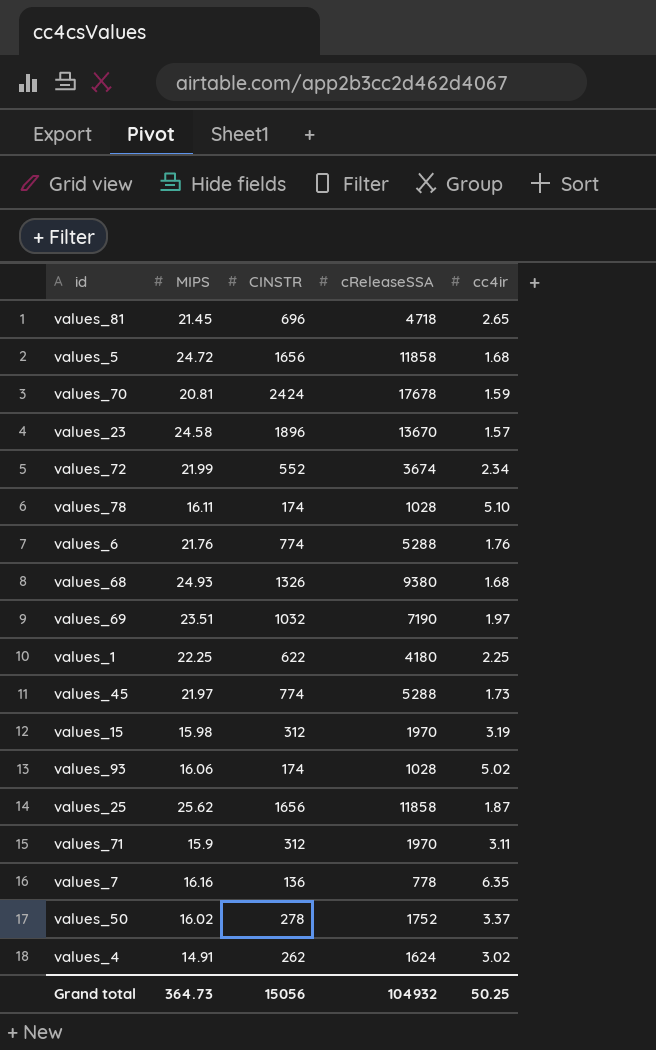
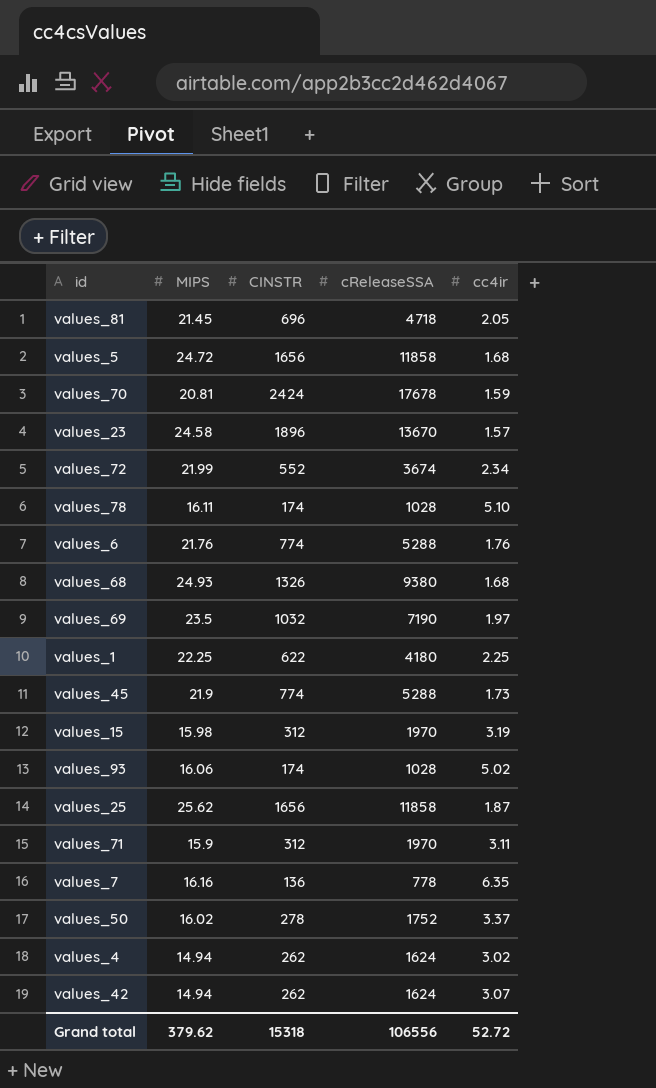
values_81 | cc4ir: 2.65 -> 2.05
values_69 | MIPS: 23.51 -> 23.5
values_45 | MIPS: 21.97 -> 21.9
values_4 | MIPS: 14.91 -> 14.94
row values_42: none -> 14.94 | 262 | 1624 | 3.07
Grand total | MIPS: 364.73 -> 379.62
Grand total | CINSTR: 15056 -> 15318
Grand total | cReleaseSSA: 104932 -> 106556
Grand total | cc4ir: 50.25 -> 52.72

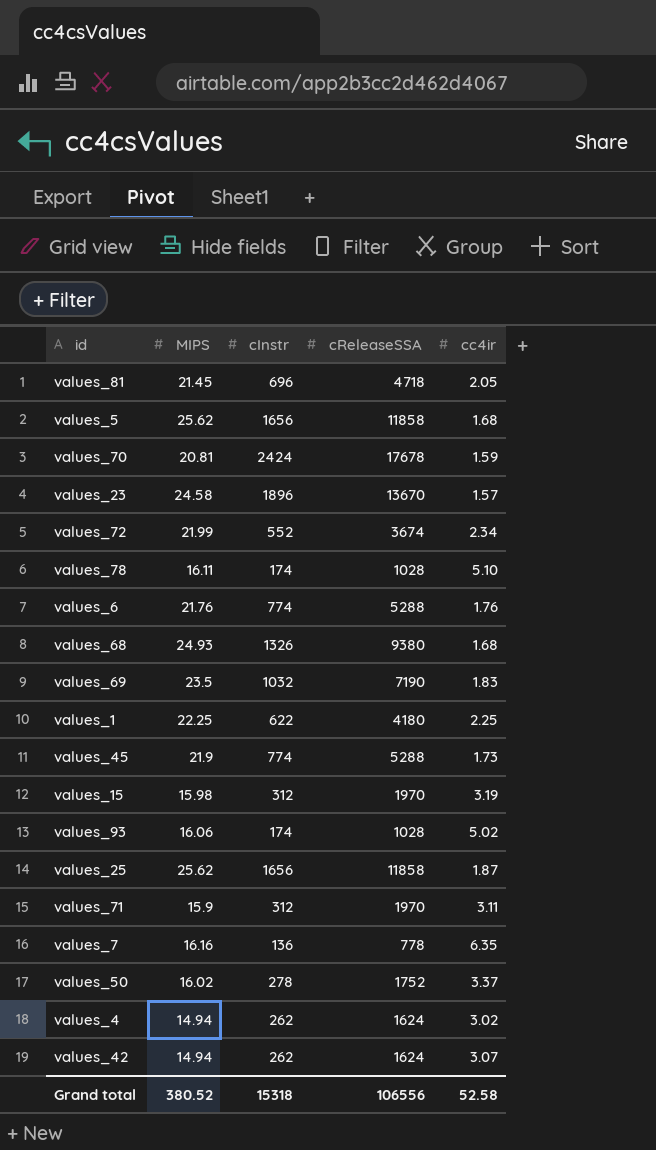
column name: CINSTR -> cInstr
values_5 | MIPS: 24.72 -> 25.62
values_69 | cc4ir: 1.97 -> 1.83
Grand total | MIPS: 379.62 -> 380.52
Grand total | cc4ir: 52.72 -> 52.58

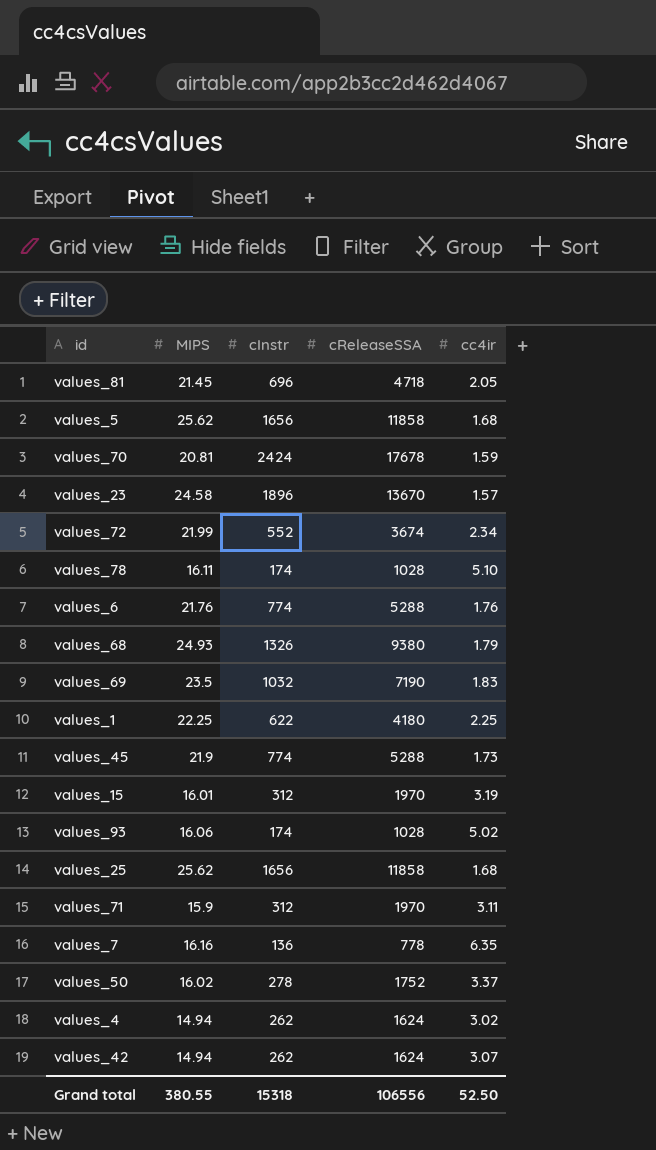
values_68 | cc4ir: 1.68 -> 1.79
values_15 | MIPS: 15.98 -> 16.01
values_25 | cc4ir: 1.87 -> 1.68
Grand total | MIPS: 380.52 -> 380.55
Grand total | cc4ir: 52.58 -> 52.50

